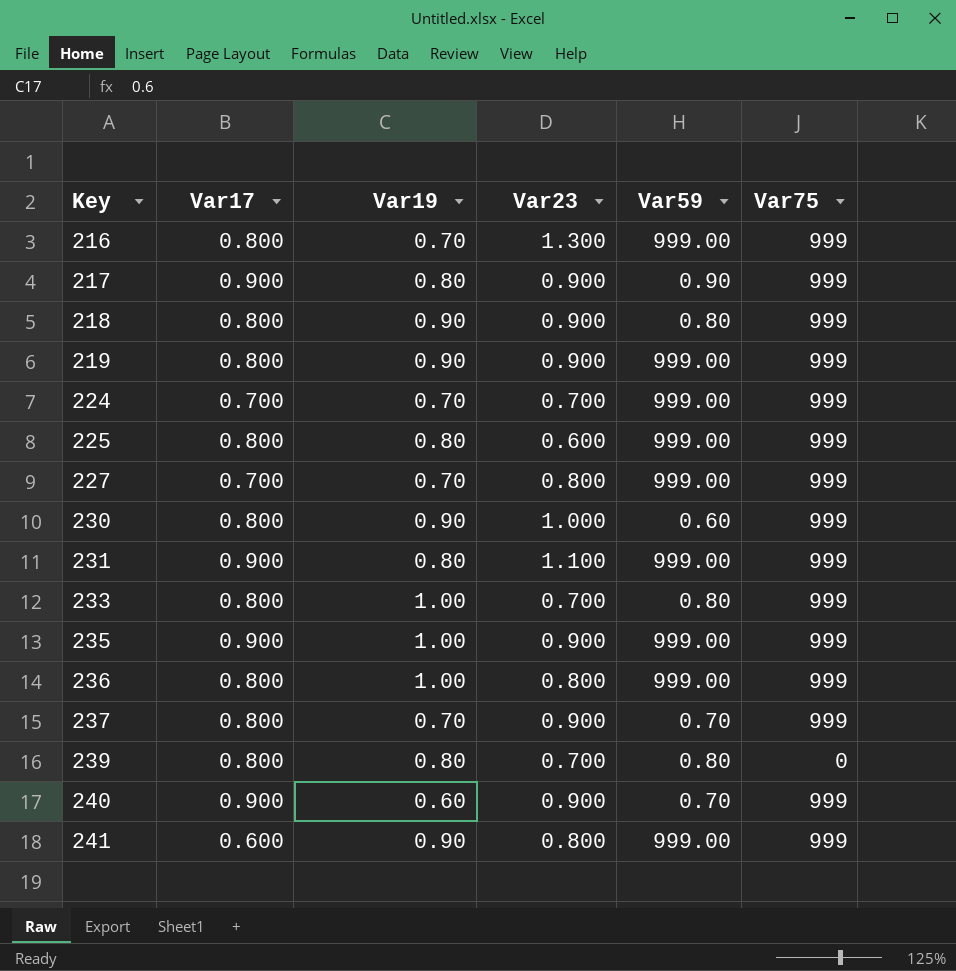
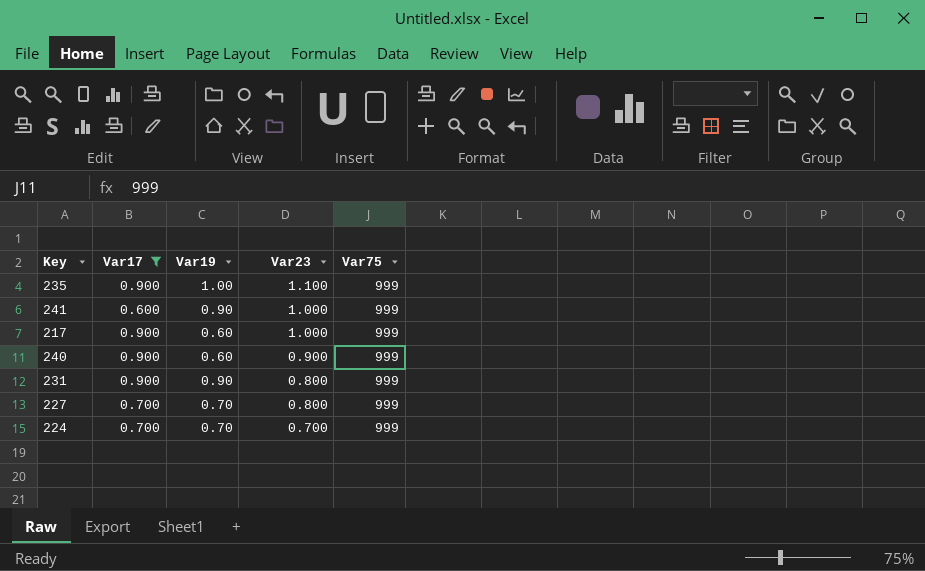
filter: none -> Var17 != 0.800
row order: Key ascending -> Var23 descending
column Var59 | position: 5 -> none
235 | Var23: 0.900 -> 1.100
241 | Var23: 0.800 -> 1.000
217 | Var19: 0.80 -> 0.60
217 | Var23: 0.900 -> 1.000
231 | Var19: 0.80 -> 0.90
231 | Var23: 1.100 -> 0.800

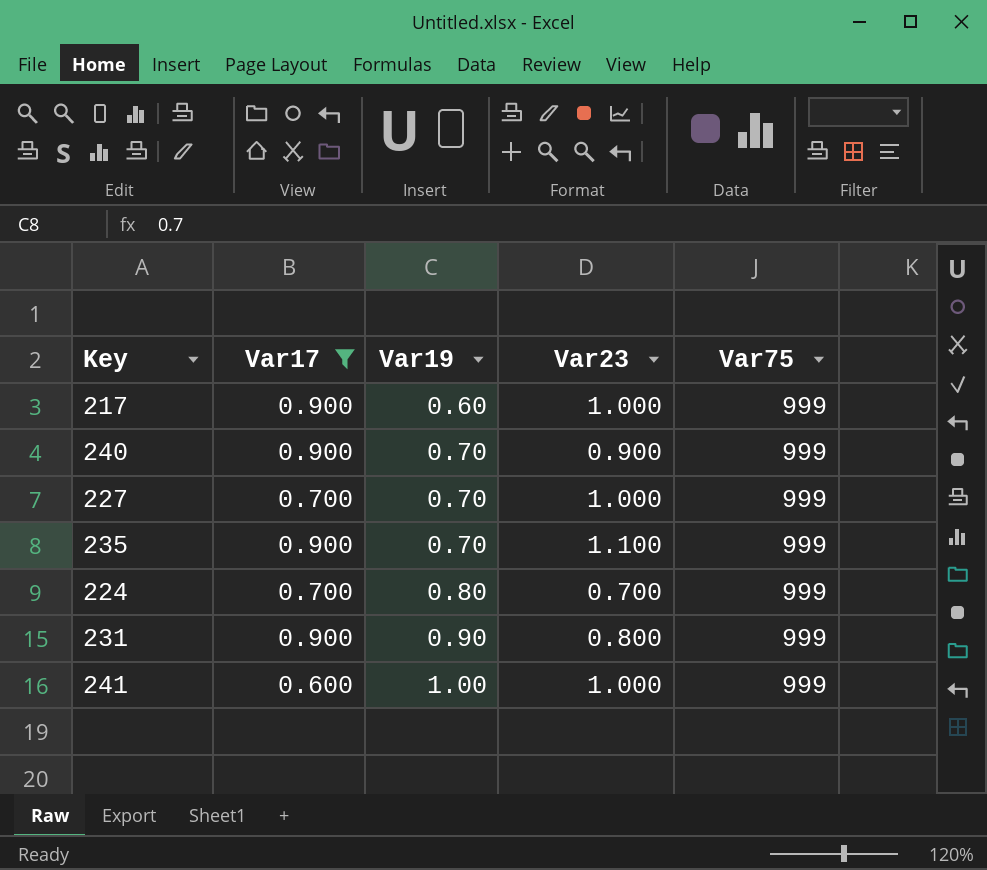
row order: Var23 descending -> Var19 ascending
240 | Var19: 0.60 -> 0.70
227 | Var23: 0.800 -> 1.000
235 | Var19: 1.00 -> 0.70
224 | Var19: 0.70 -> 0.80
241 | Var19: 0.90 -> 1.00

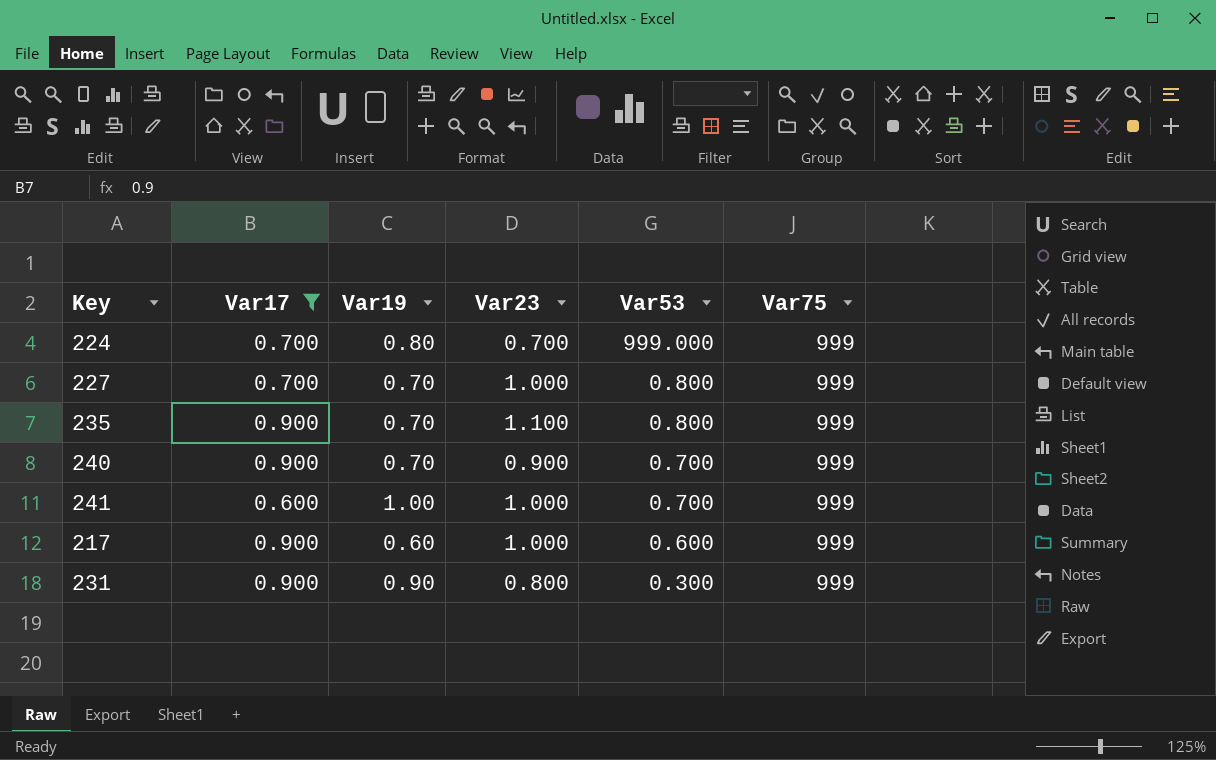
row order: Var19 ascending -> Var53 descending
column Var53 | position: none -> 5

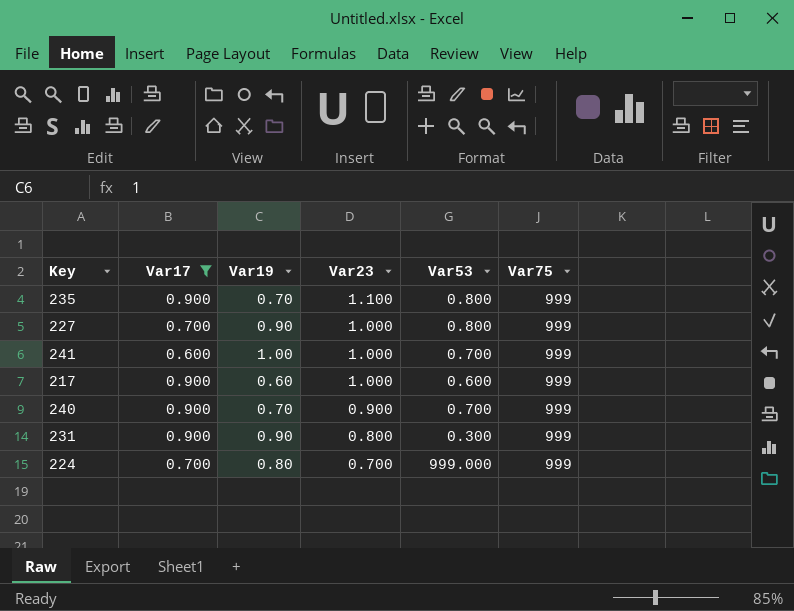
row order: Var53 descending -> Var23 descending
227 | Var19: 0.70 -> 0.90

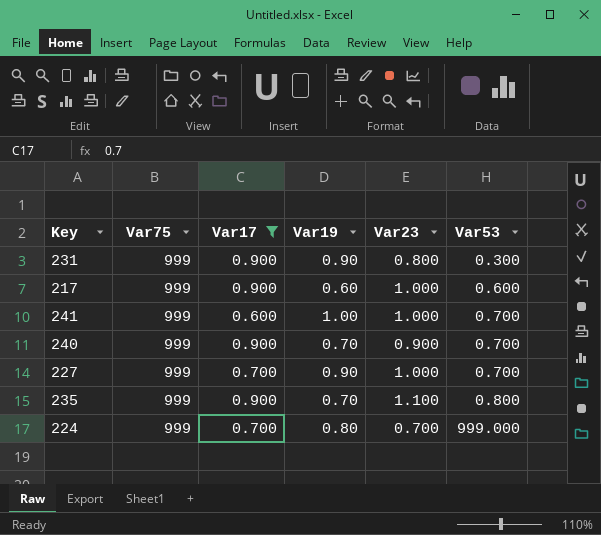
row order: Var23 descending -> Var53 ascending
column Var75 | position: 6 -> 2
227 | Var53: 0.800 -> 0.700

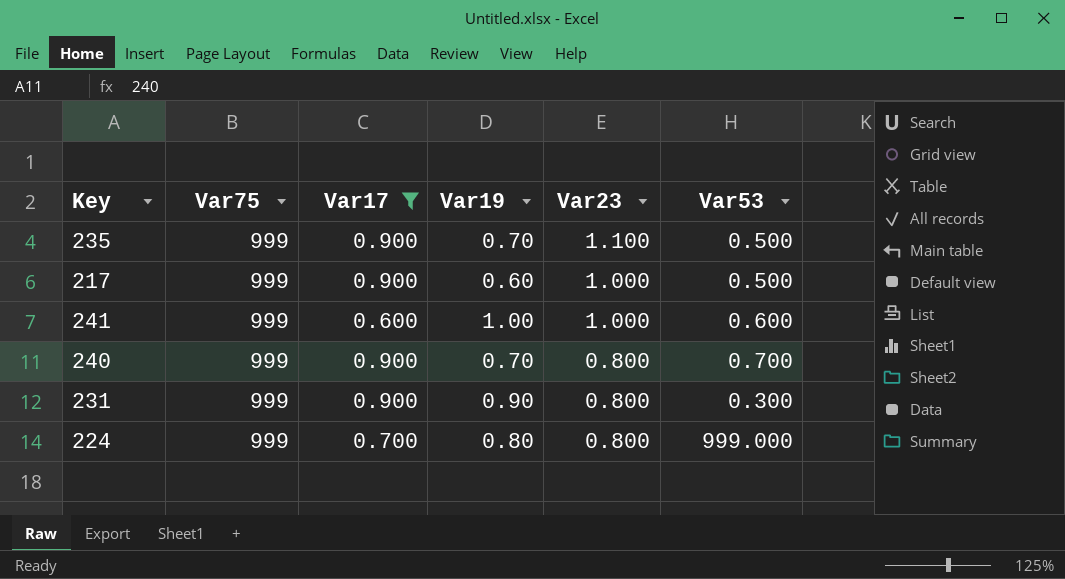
row order: Var53 ascending -> Var23 descending
row 227: 999 | 0.700 | 0.90 | 1.000 | 0.700 -> none
235 | Var53: 0.800 -> 0.500
217 | Var53: 0.600 -> 0.500
241 | Var53: 0.700 -> 0.600
240 | Var23: 0.900 -> 0.800
224 | Var23: 0.700 -> 0.800

